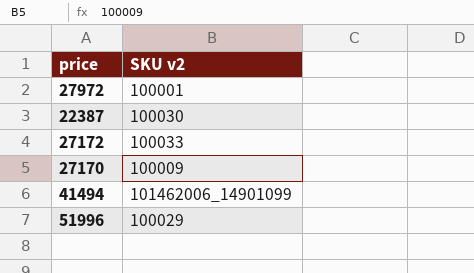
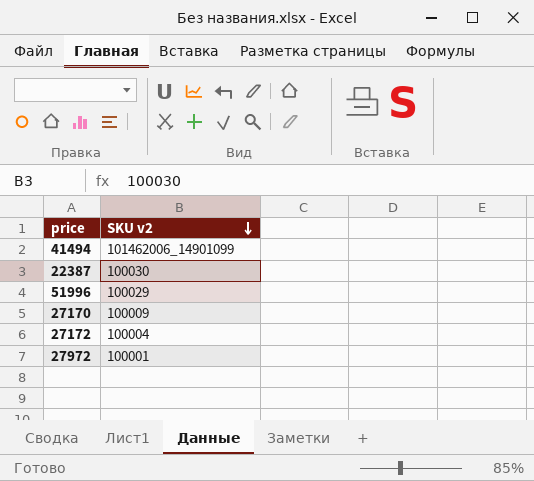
row order: none -> SKU v2 descending
27172 | SKU v2: 100033 -> 100004

